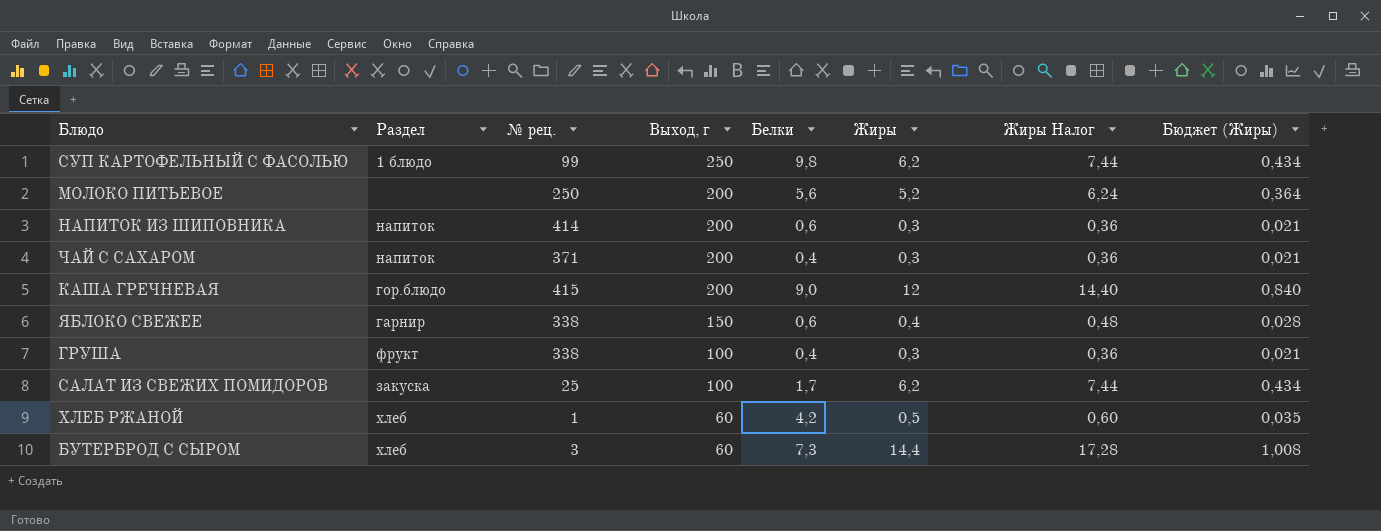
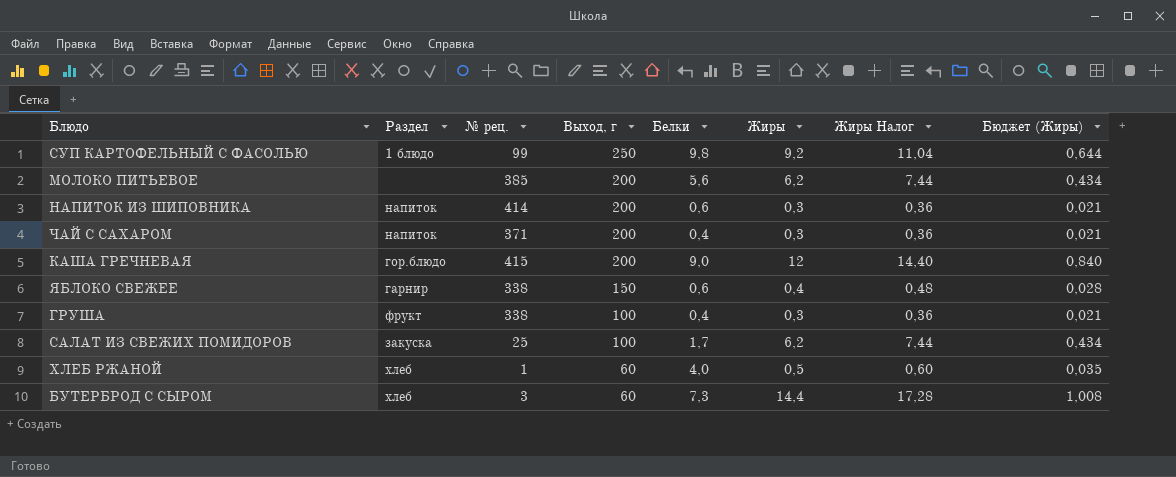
СУП КАРТОФЕЛЬНЫЙ С ФАСОЛЬЮ | Жиры: 6,2 -> 9,2
СУП КАРТОФЕЛЬНЫЙ С ФАСОЛЬЮ | Жиры Налог: 7,44 -> 11,04
СУП КАРТОФЕЛЬНЫЙ С ФАСОЛЬЮ | Бюджет (Жиры): 0,434 -> 0,644
МОЛОКО ПИТЬЕВОЕ | № рец.: 250 -> 385
МОЛОКО ПИТЬЕВОЕ | Жиры: 5,2 -> 6,2
МОЛОКО ПИТЬЕВОЕ | Жиры Налог: 6,24 -> 7,44
МОЛОКО ПИТЬЕВОЕ | Бюджет (Жиры): 0,364 -> 0,434
ХЛЕБ РЖАНОЙ | Белки: 4,2 -> 4,0

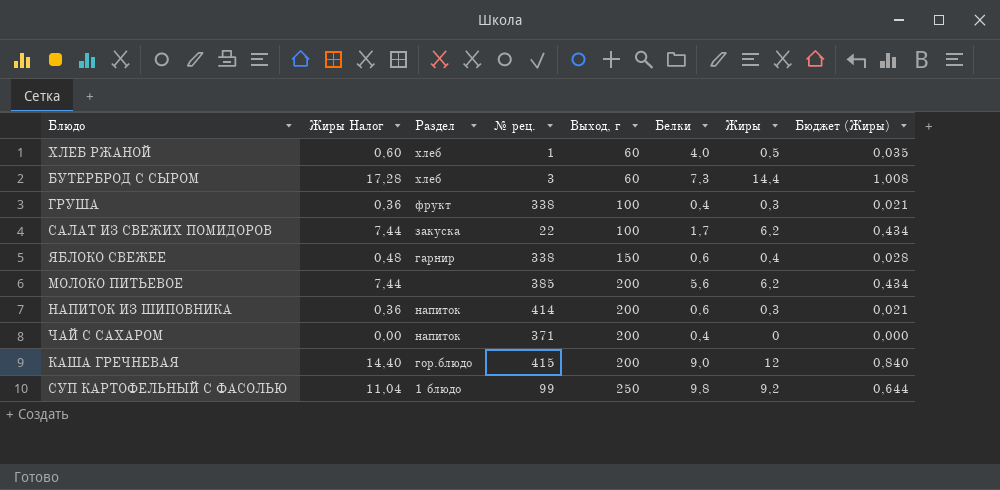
row order: Выход, г descending -> Выход, г ascending
column Жиры Налог | position: 7 -> 2
САЛАТ ИЗ СВЕЖИХ ПОМИДОРОВ | № рец.: 25 -> 22
ЧАЙ С САХАРОМ | Жиры Налог: 0,36 -> 0,00
ЧАЙ С САХАРОМ | Жиры: 0,3 -> 0
ЧАЙ С САХАРОМ | Бюджет (Жиры): 0,021 -> 0,000

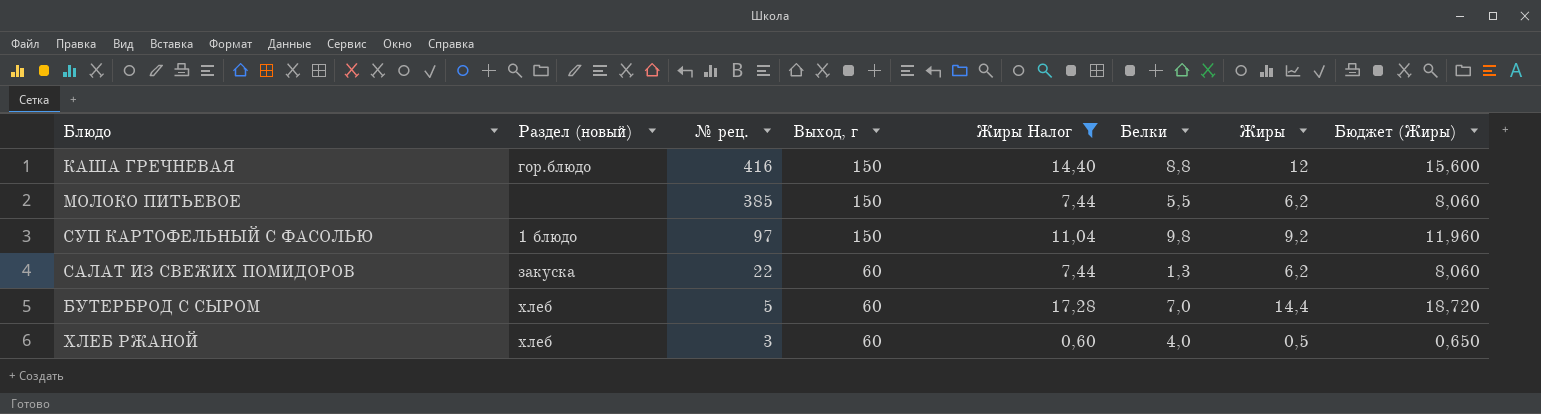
filter: none -> Жиры Налог >= 0,60
row order: Выход, г ascending -> № рец. descending
column name: Раздел -> Раздел (новый)
column Жиры Налог | position: 2 -> 5
column Бюджет (Жиры) | formula: [Жиры] * 0,07 -> [Жиры] * 1,3
КАША ГРЕЧНЕВАЯ | № рец.: 415 -> 416
КАША ГРЕЧНЕВАЯ | Выход, г: 200 -> 150
КАША ГРЕЧНЕВАЯ | Белки: 9,0 -> 8,8
МОЛОКО ПИТЬЕВОЕ | Выход, г: 200 -> 150
МОЛОКО ПИТЬЕВОЕ | Белки: 5,6 -> 5,5
СУП КАРТОФЕЛЬНЫЙ С ФАСОЛЬЮ | № рец.: 99 -> 97
СУП КАРТОФЕЛЬНЫЙ С ФАСОЛЬЮ | Выход, г: 250 -> 150
САЛАТ ИЗ СВЕЖИХ ПОМИДОРОВ | Выход, г: 100 -> 60
САЛАТ ИЗ СВЕЖИХ ПОМИДОРОВ | Белки: 1,7 -> 1,3
БУТЕРБРОД С СЫРОМ | № рец.: 3 -> 5
БУТЕРБРОД С СЫРОМ | Белки: 7,3 -> 7,0
ХЛЕБ РЖАНОЙ | № рец.: 1 -> 3

